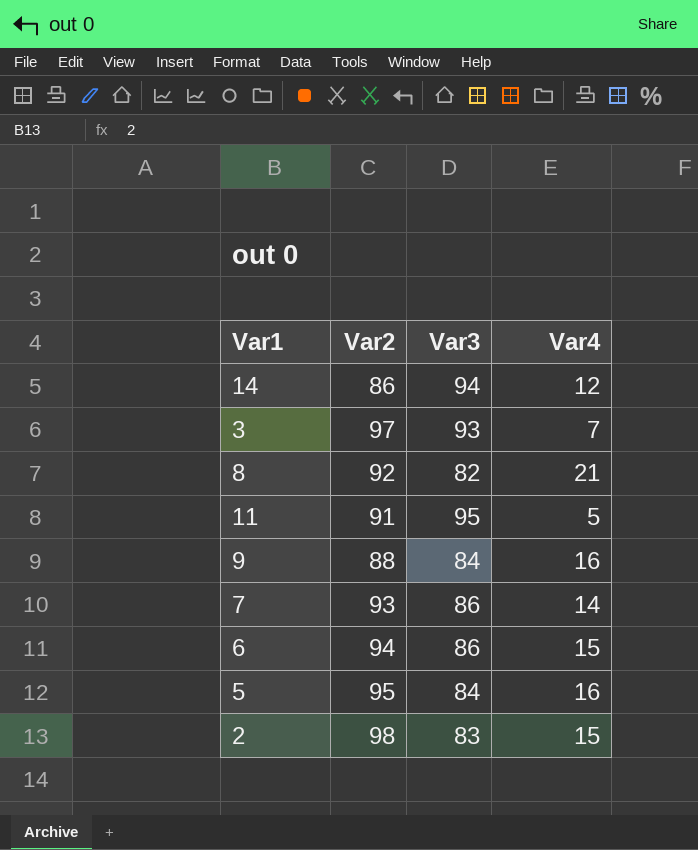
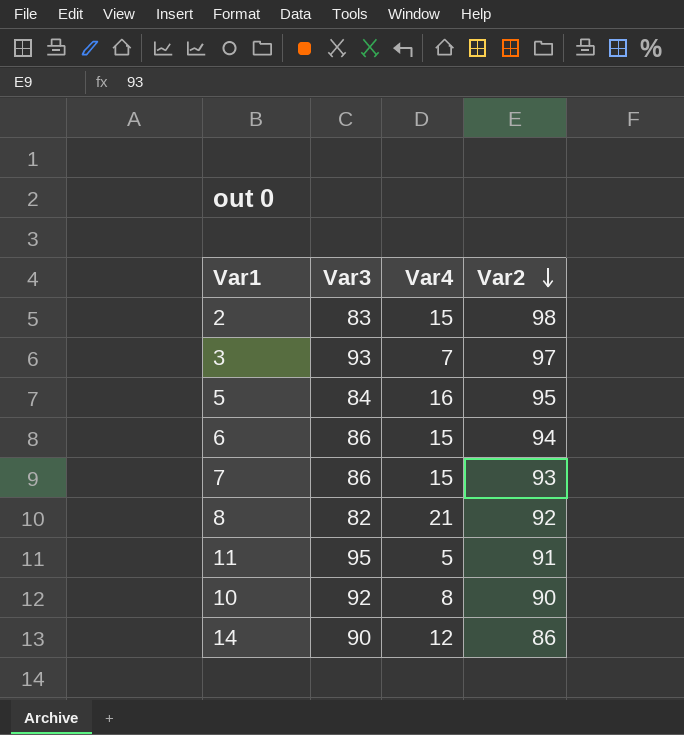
row order: none -> Var2 descending
column Var2 | position: 2 -> 4
row 9: 88 | 84 | 16 -> none
7 | Var4: 14 -> 15
row 10: none -> 92 | 8 | 90
14 | Var3: 94 -> 90

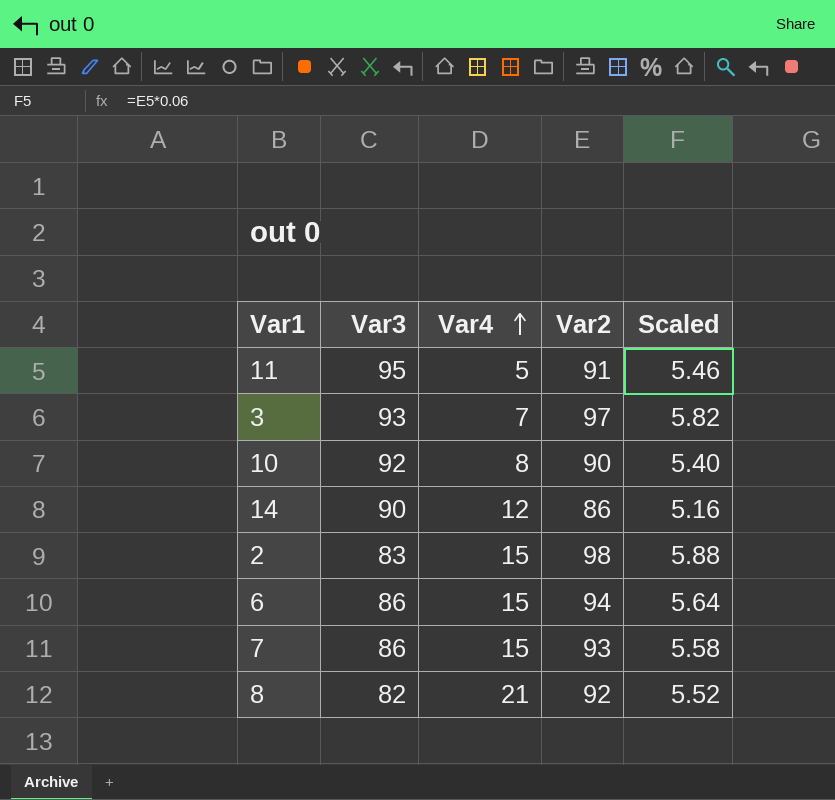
row order: Var2 descending -> Var4 ascending
column Scaled | formula: none -> [Var2] * 0.06
row 5: 84 | 16 | 95 -> none

